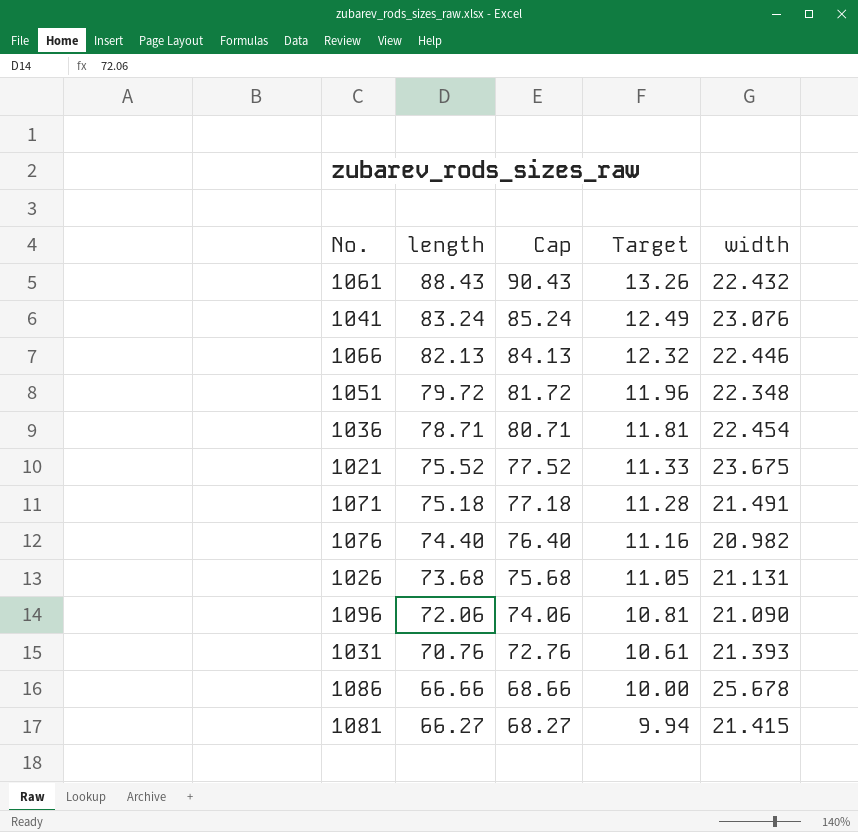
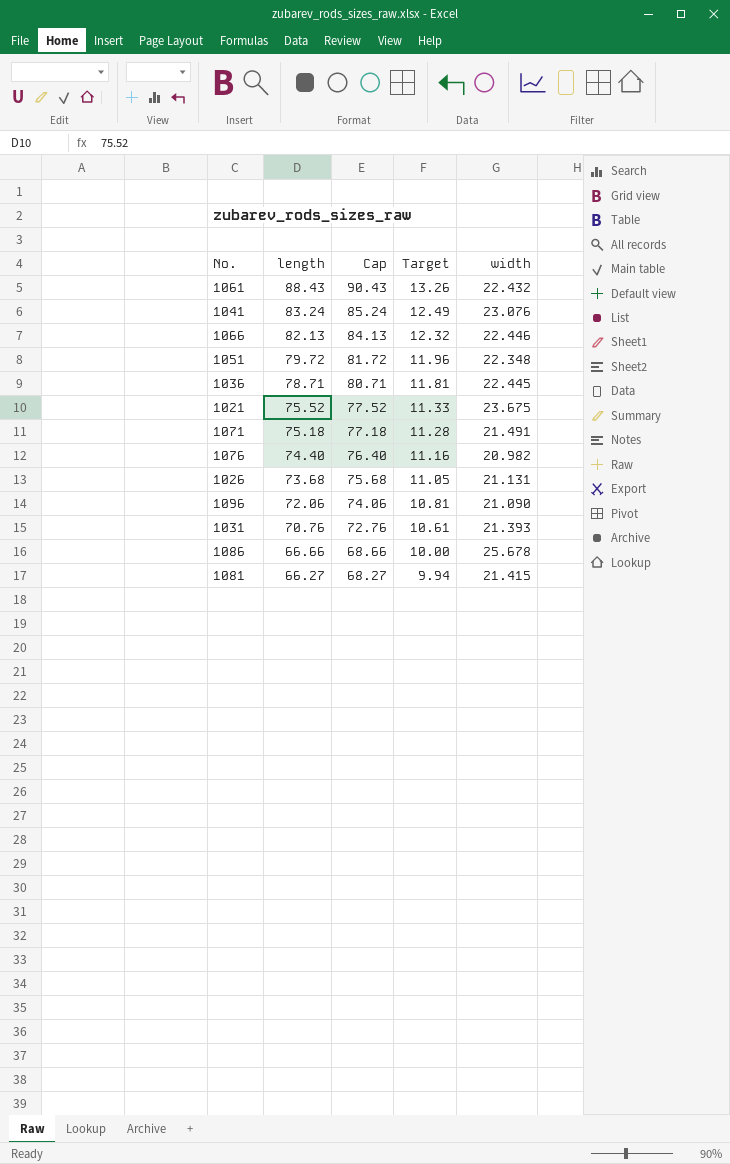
1036 | width: 22.454 -> 22.445

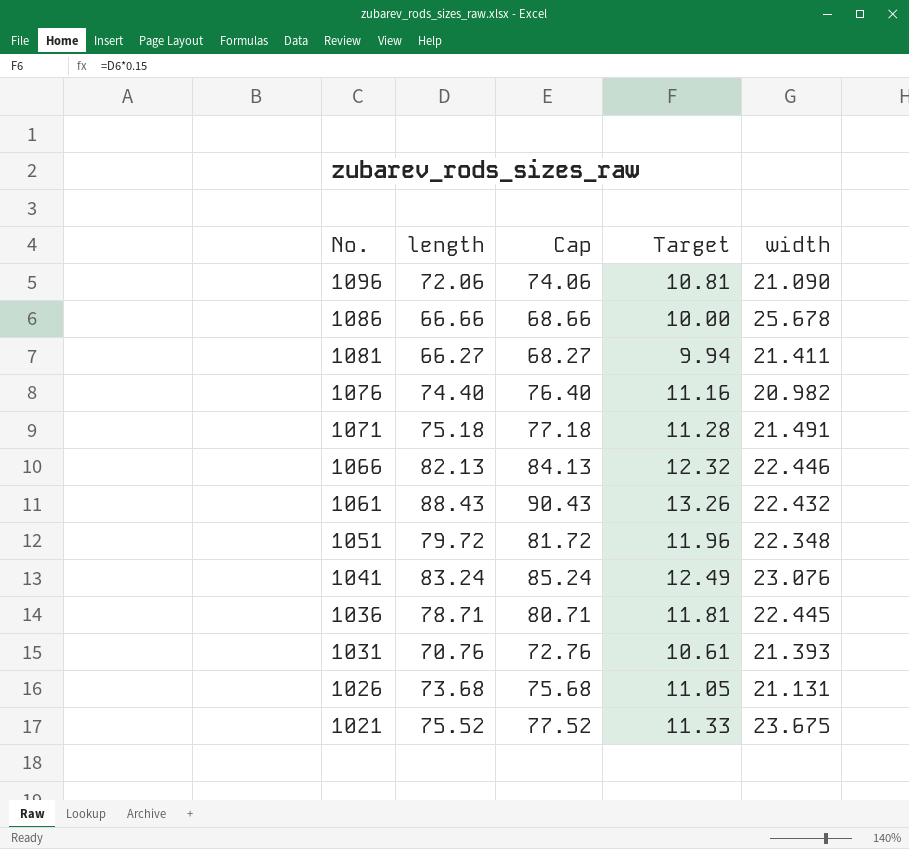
row order: length descending -> No. descending
1081 | width: 21.415 -> 21.411

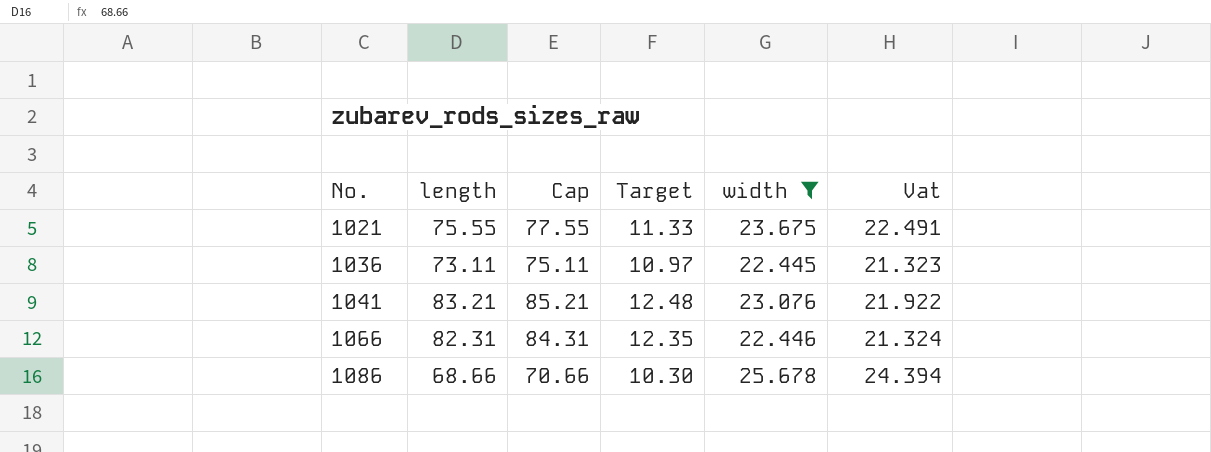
filter: none -> width >= 22.445
row order: No. descending -> No. ascending
column Vat | formula: none -> [width] * 0.95
1021 | length: 75.52 -> 75.55
1021 | Cap: 77.52 -> 77.55
1036 | length: 78.71 -> 73.11
1036 | Cap: 80.71 -> 75.11
1036 | Target: 11.81 -> 10.97
1041 | length: 83.24 -> 83.21
1041 | Cap: 85.24 -> 85.21
1041 | Target: 12.49 -> 12.48
1066 | length: 82.13 -> 82.31
1066 | Cap: 84.13 -> 84.31
1066 | Target: 12.32 -> 12.35
1086 | length: 66.66 -> 68.66
1086 | Cap: 68.66 -> 70.66
1086 | Target: 10.00 -> 10.30

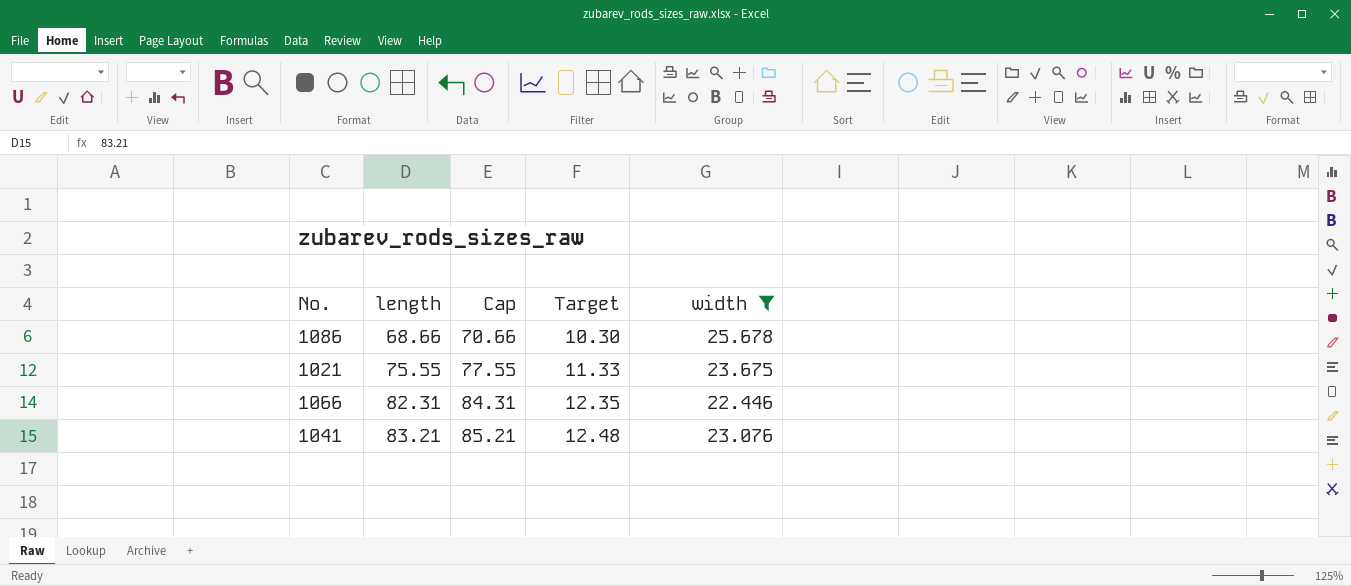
row order: No. ascending -> length ascending
column Vat | formula: [width] * 0.95 -> none
row 1036: 73.11 | 75.11 | 10.97 | 22.445 | 21.323 -> none

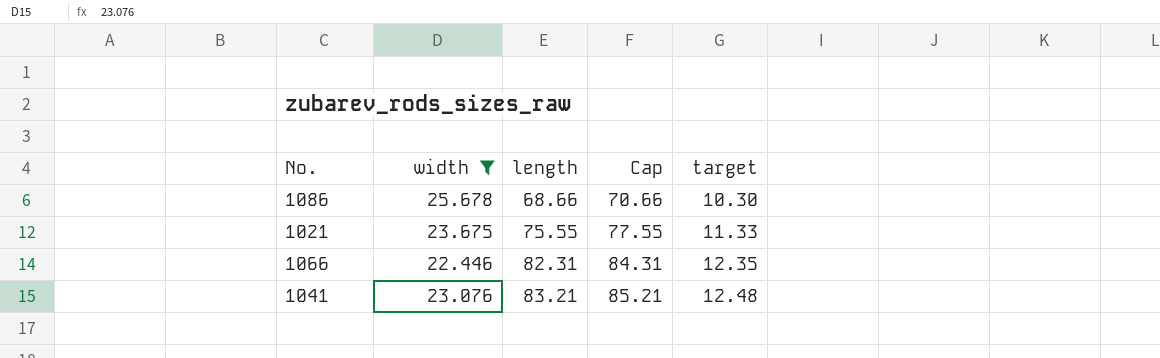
column width | position: 5 -> 2
column name: Target -> target

